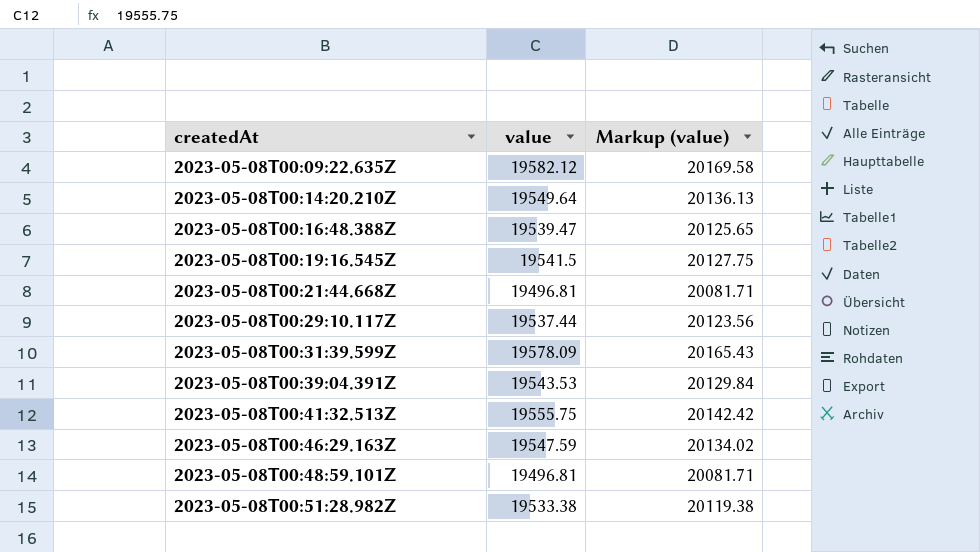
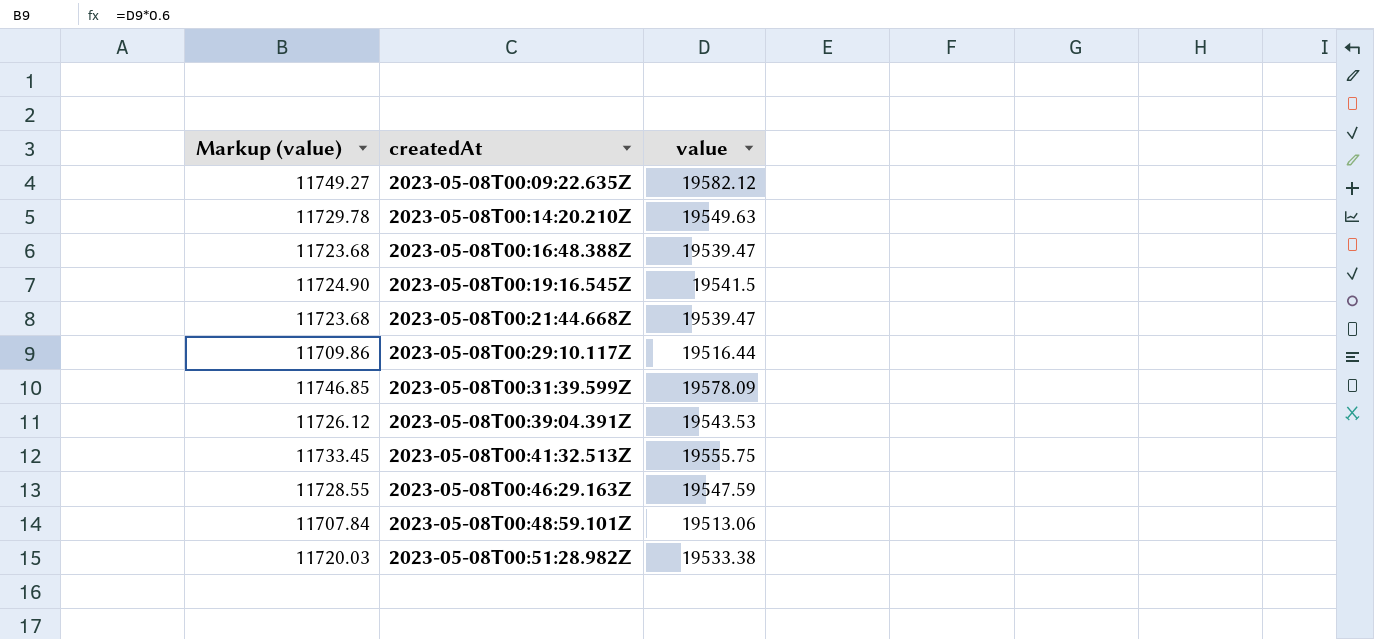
column Markup (value) | formula: [value] * 1.03 -> [value] * 0.6
column Markup (value) | position: 3 -> 1
2023-05-08T00:14:20.210Z | value: 19549.64 -> 19549.63
2023-05-08T00:21:44.668Z | value: 19496.81 -> 19539.47
2023-05-08T00:29:10.117Z | value: 19537.44 -> 19516.44
2023-05-08T00:48:59.101Z | value: 19496.81 -> 19513.06

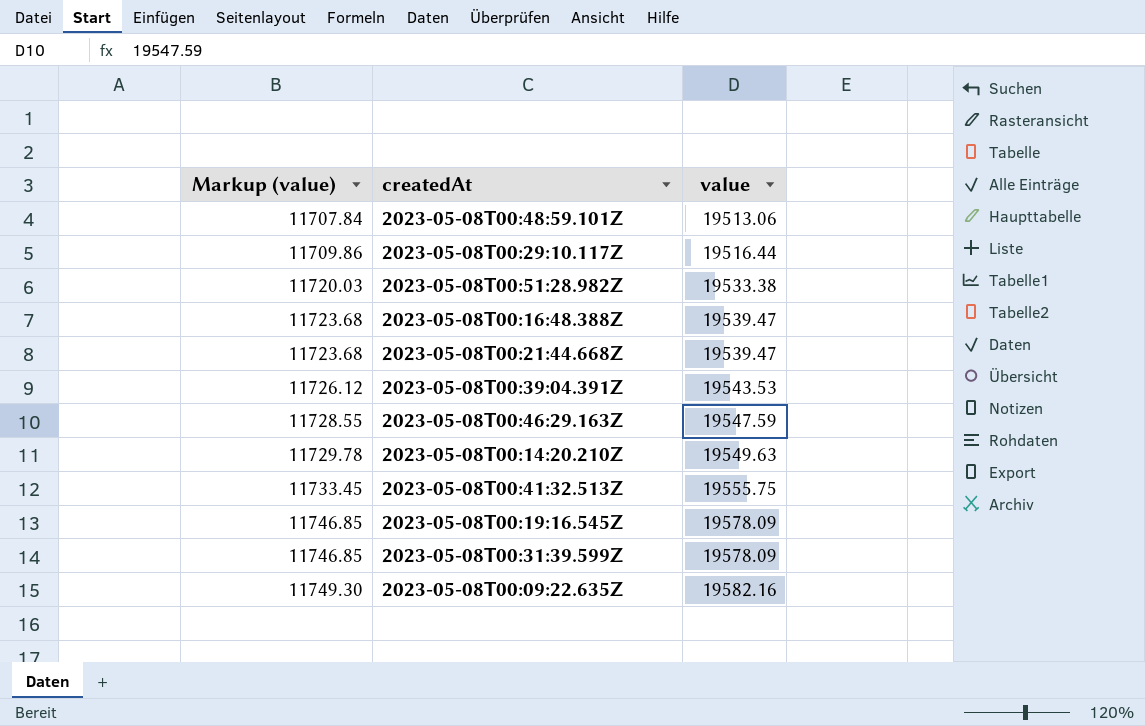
row order: createdAt ascending -> Markup (value) ascending
2023-05-08T00:19:16.545Z | Markup (value): 11724.90 -> 11746.85
2023-05-08T00:19:16.545Z | value: 19541.5 -> 19578.09
2023-05-08T00:09:22.635Z | Markup (value): 11749.27 -> 11749.30
2023-05-08T00:09:22.635Z | value: 19582.12 -> 19582.16

